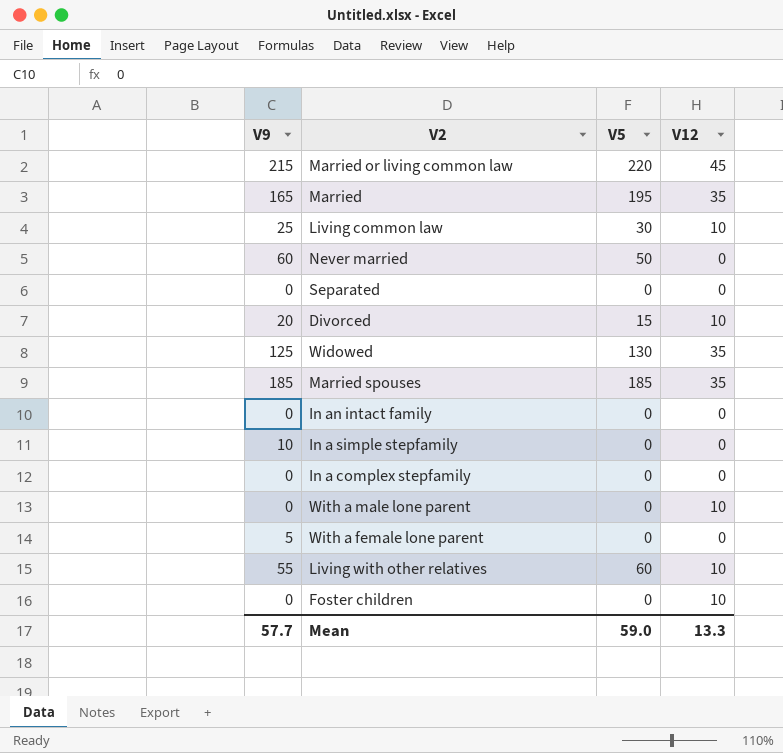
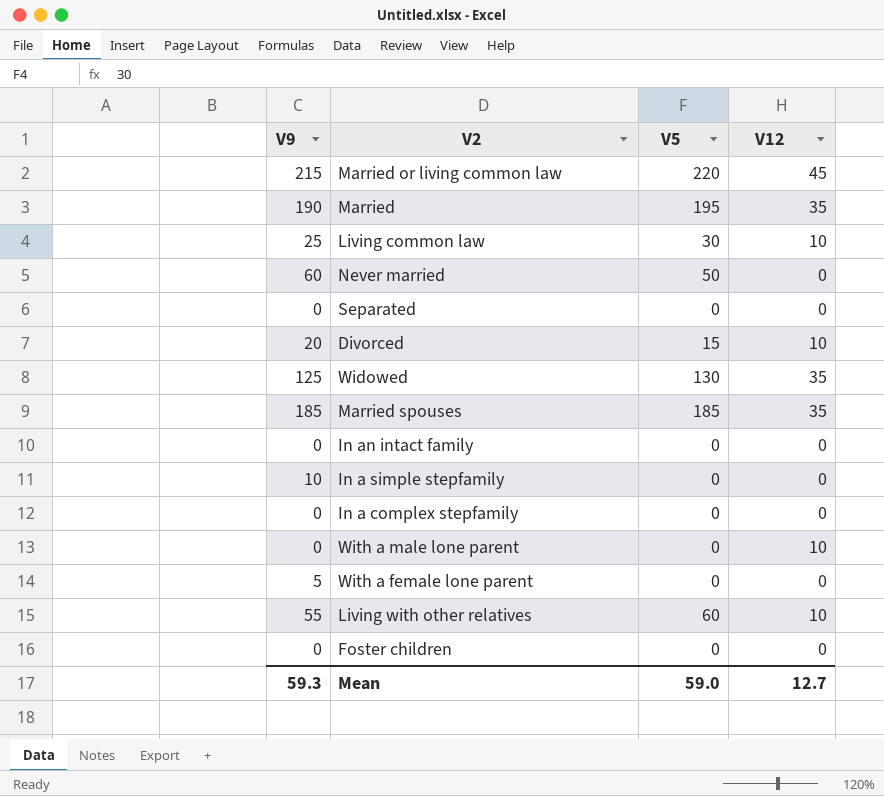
Married | V9: 165 -> 190
Foster children | V12: 10 -> 0
Mean | V9: 57.7 -> 59.3
Mean | V12: 13.3 -> 12.7

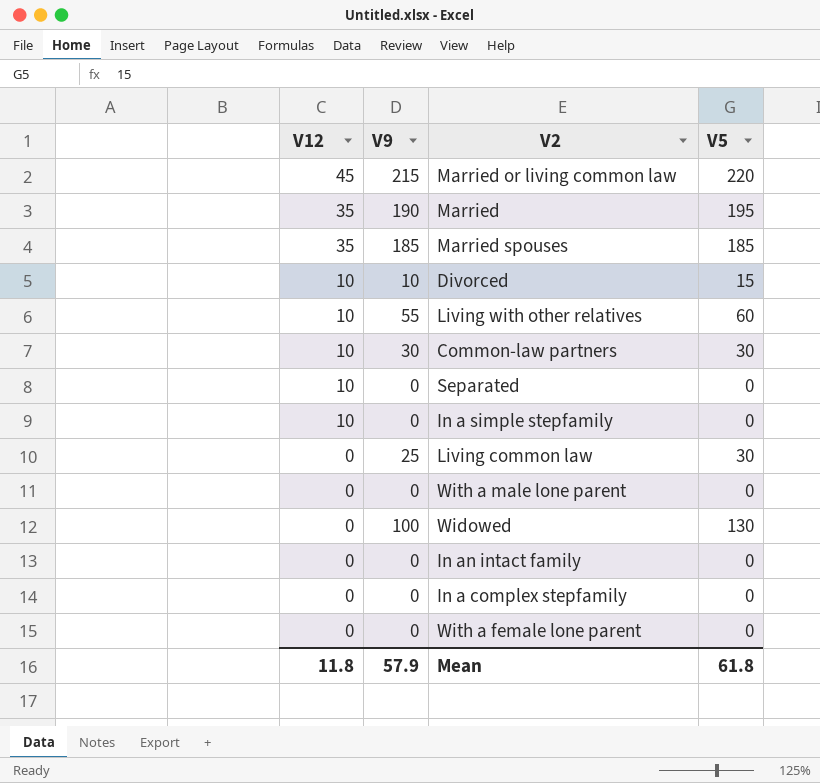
row order: none -> V12 descending
column V12 | position: 4 -> 1
row Never married: 60 | 50 | 0 -> none
row Foster children: 0 | 0 | 0 -> none
Divorced | V9: 20 -> 10
row Common-law partners: none -> 10 | 30 | 30
Separated | V12: 0 -> 10
In a simple stepfamily | V12: 0 -> 10
In a simple stepfamily | V9: 10 -> 0
Living common law | V12: 10 -> 0
With a male lone parent | V12: 10 -> 0
Widowed | V12: 35 -> 0
Widowed | V9: 125 -> 100
With a female lone parent | V9: 5 -> 0
Mean | V12: 12.7 -> 11.8
Mean | V9: 59.3 -> 57.9
Mean | V5: 59.0 -> 61.8

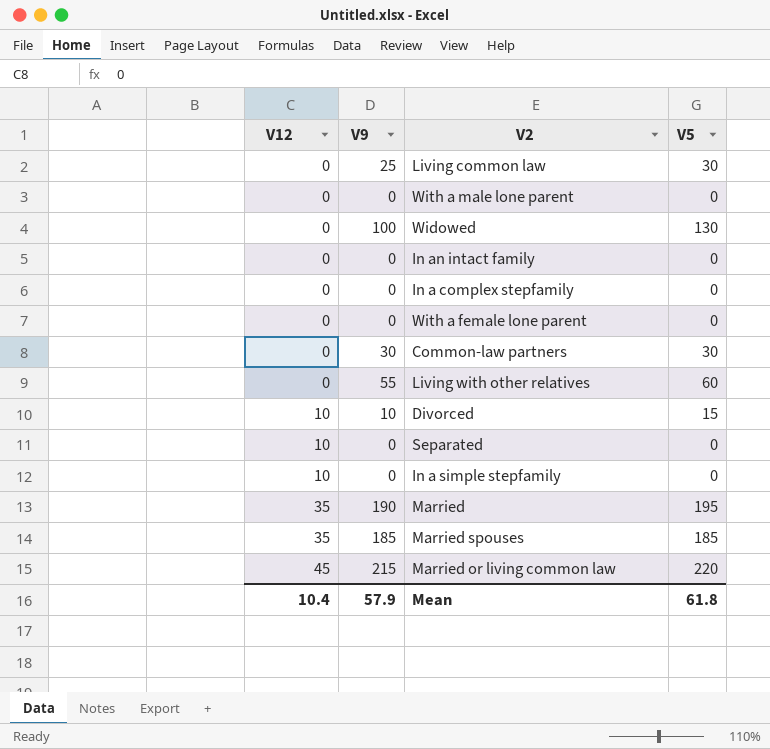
row order: V12 descending -> V12 ascending
Common-law partners | V12: 10 -> 0
Living with other relatives | V12: 10 -> 0
Mean | V12: 11.8 -> 10.4

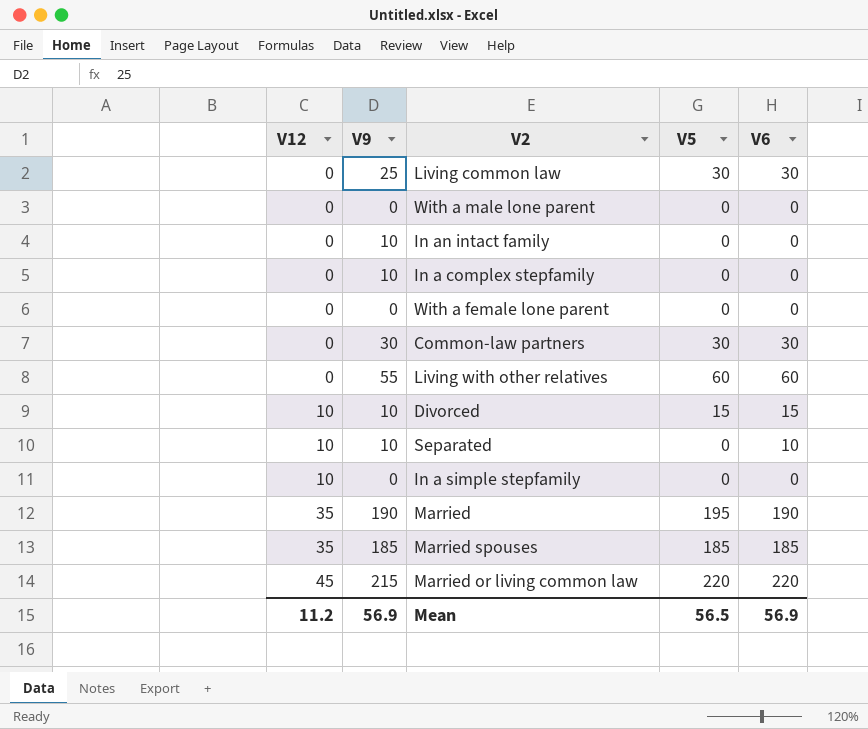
column V6 | position: none -> 5
row Widowed: 0 | 100 | 130 -> none
In an intact family | V9: 0 -> 10
In a complex stepfamily | V9: 0 -> 10
Separated | V9: 0 -> 10
Mean | V12: 10.4 -> 11.2
Mean | V9: 57.9 -> 56.9
Mean | V5: 61.8 -> 56.5

